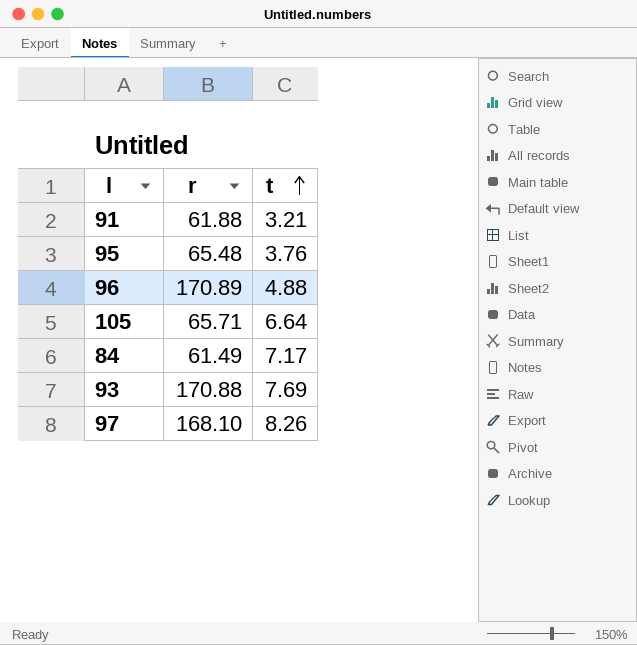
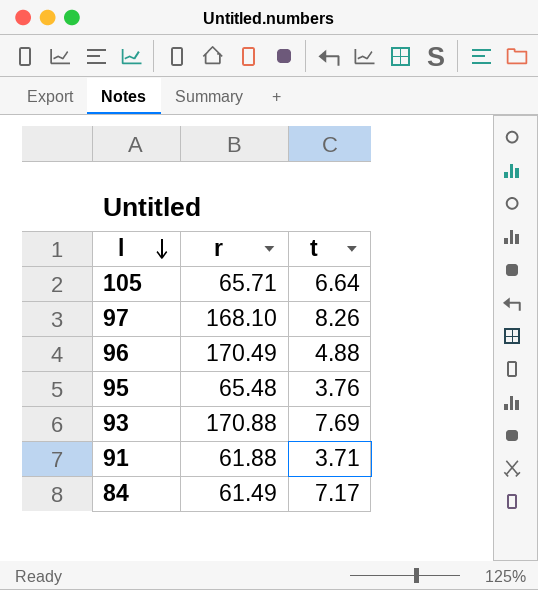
row order: t ascending -> l descending
96 | r: 170.89 -> 170.49
91 | t: 3.21 -> 3.71

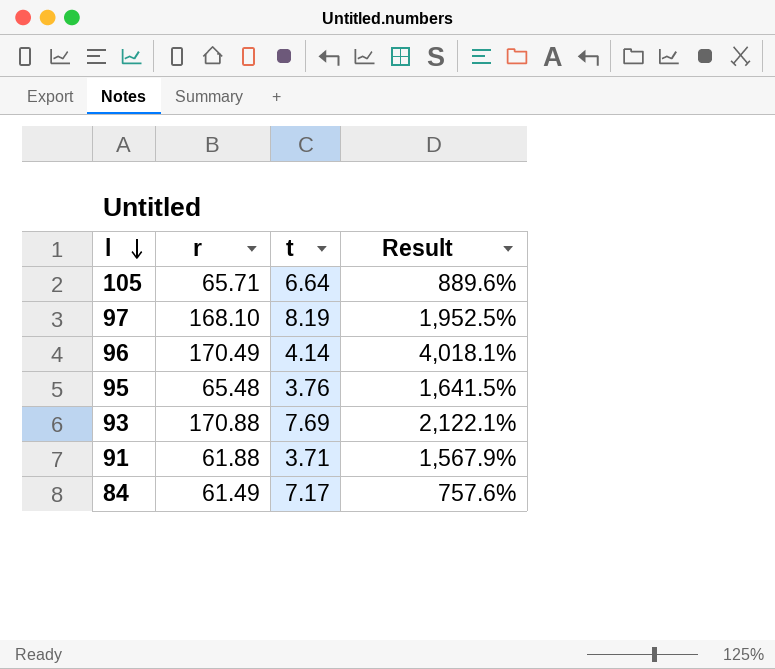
column Result | formula: none -> ([r] - [t]) / [t]
97 | t: 8.26 -> 8.19
96 | t: 4.88 -> 4.14

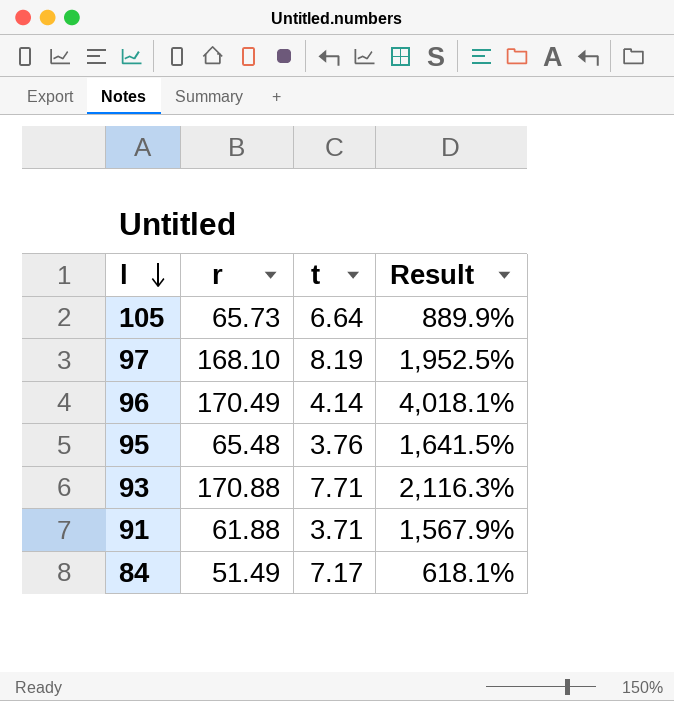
105 | r: 65.71 -> 65.73
105 | Result: 889.6% -> 889.9%
93 | t: 7.69 -> 7.71
93 | Result: 2,122.1% -> 2,116.3%
84 | r: 61.49 -> 51.49
84 | Result: 757.6% -> 618.1%

